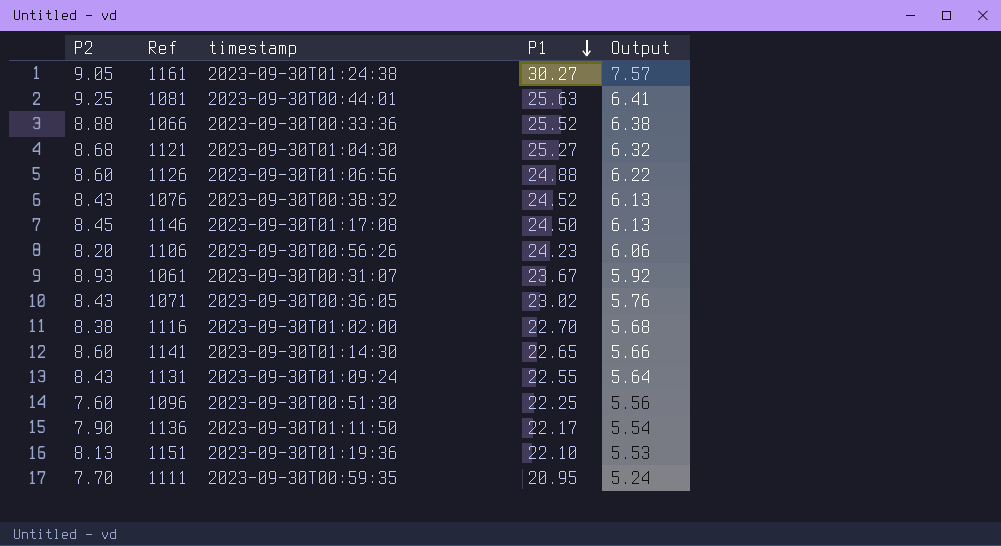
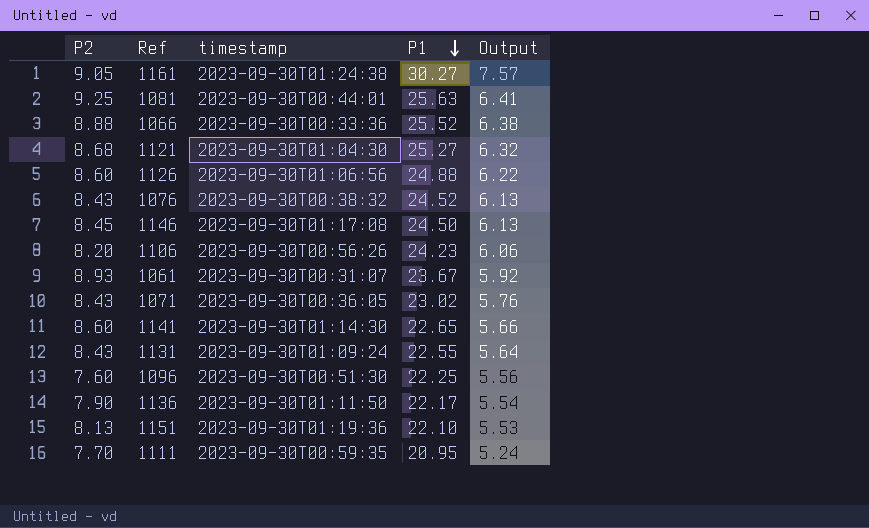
row 1116: 8.38 | 2023-09-30T01:02:00 | 22.70 | 5.68 -> none

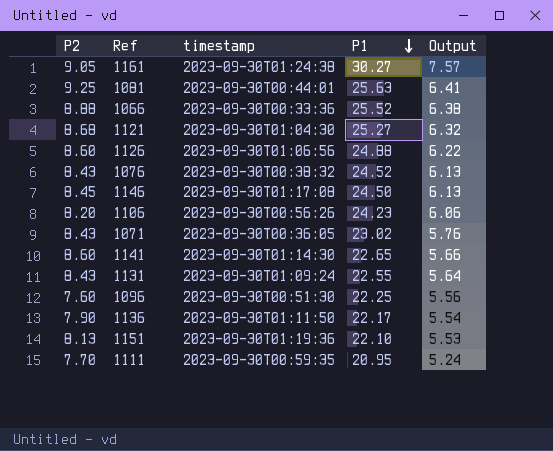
row 1061: 8.93 | 2023-09-30T00:31:07 | 23.67 | 5.92 -> none

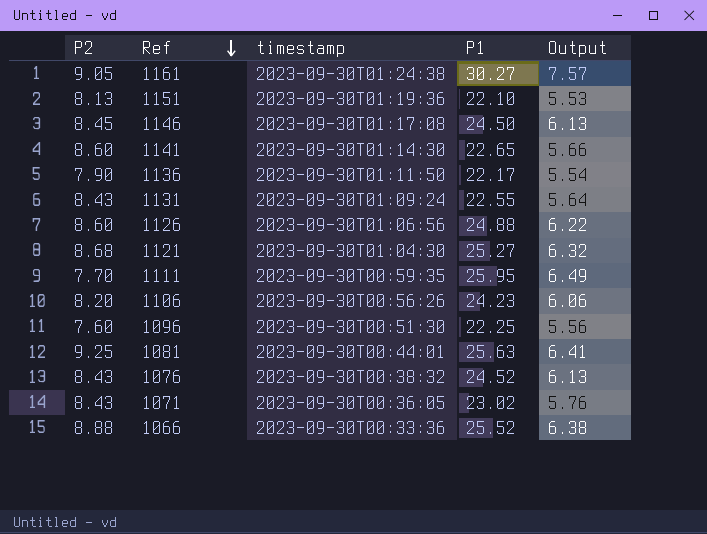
row order: P1 descending -> Ref descending
1111 | P1: 20.95 -> 25.95
1111 | Output: 5.24 -> 6.49

